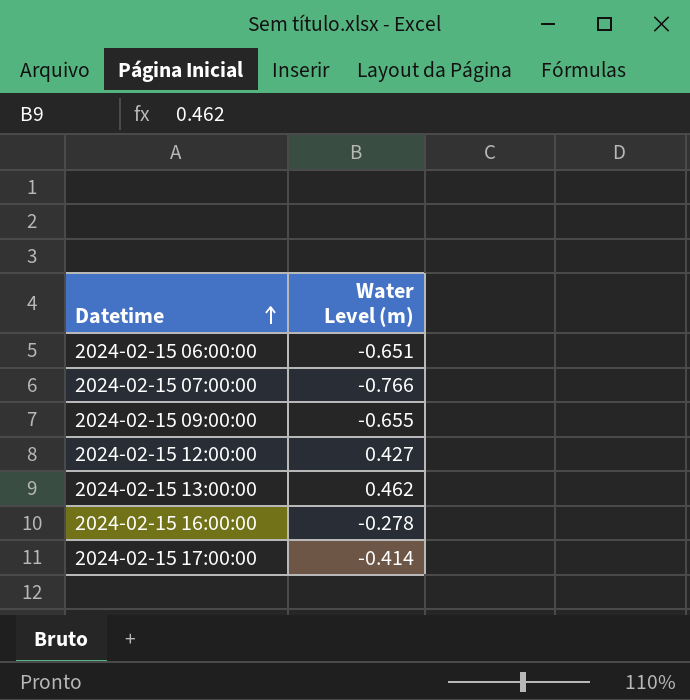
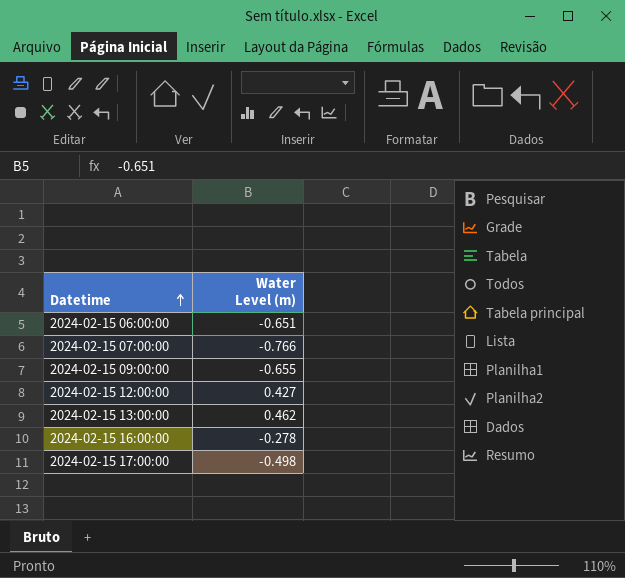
2024-02-15 17:00:00 | Water Level (m): -0.414 -> -0.498

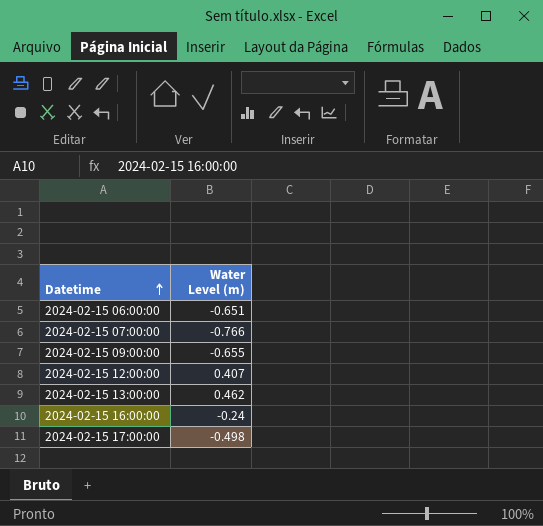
2024-02-15 12:00:00 | Water Level (m): 0.427 -> 0.407
2024-02-15 16:00:00 | Water Level (m): -0.278 -> -0.24

